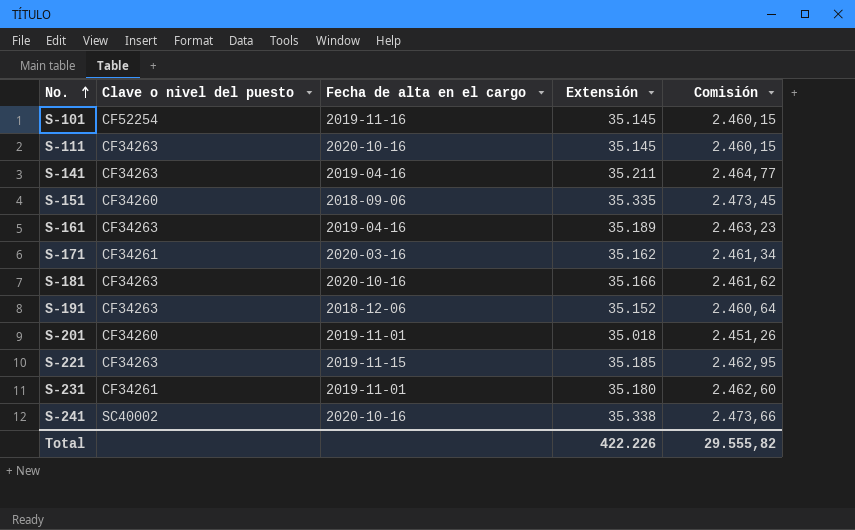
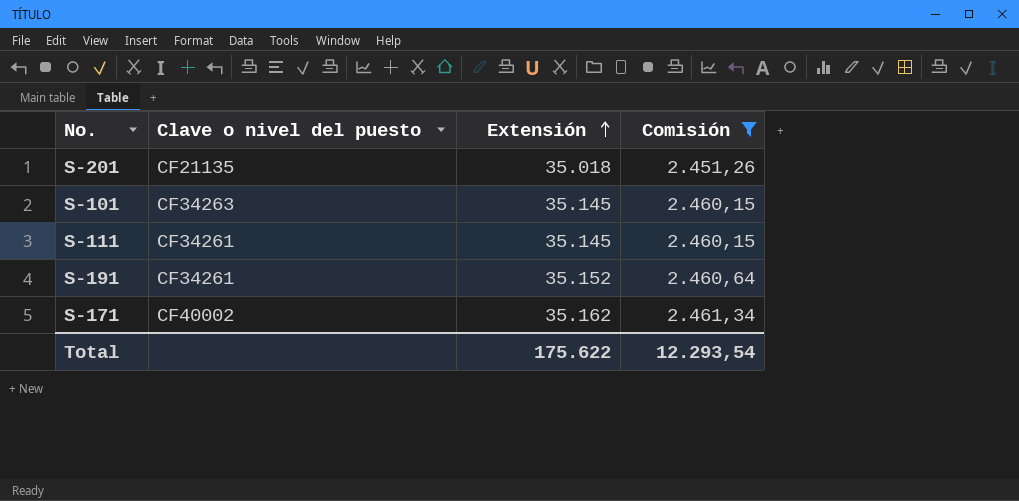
filter: none -> Comisión <= 2.461,34
row order: No. ascending -> Extensión ascending
column Fecha de alta en el cargo | position: 3 -> none
S-201 | Clave o nivel del puesto: CF34260 -> CF21135
S-101 | Clave o nivel del puesto: CF52254 -> CF34263
S-111 | Clave o nivel del puesto: CF34263 -> CF34261
S-191 | Clave o nivel del puesto: CF34263 -> CF34261
S-171 | Clave o nivel del puesto: CF34261 -> CF40002
Total | Extensión: 422.226 -> 175.622
Total | Comisión: 29.555,82 -> 12.293,54

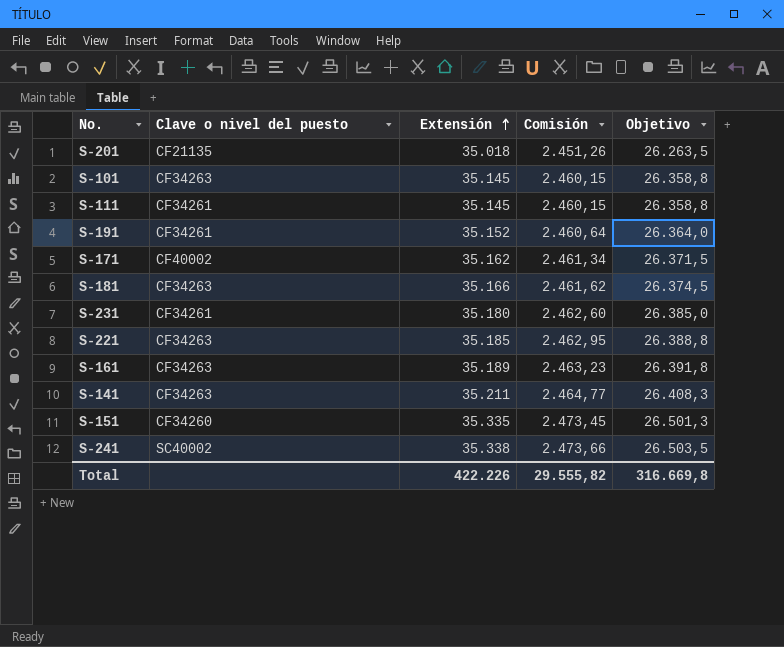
filter: Comisión <= 2.461,34 -> none
column Objetivo | formula: none -> [Extensión] * 0,75
Total | Extensión: 175.622 -> 422.226
Total | Comisión: 12.293,54 -> 29.555,82

